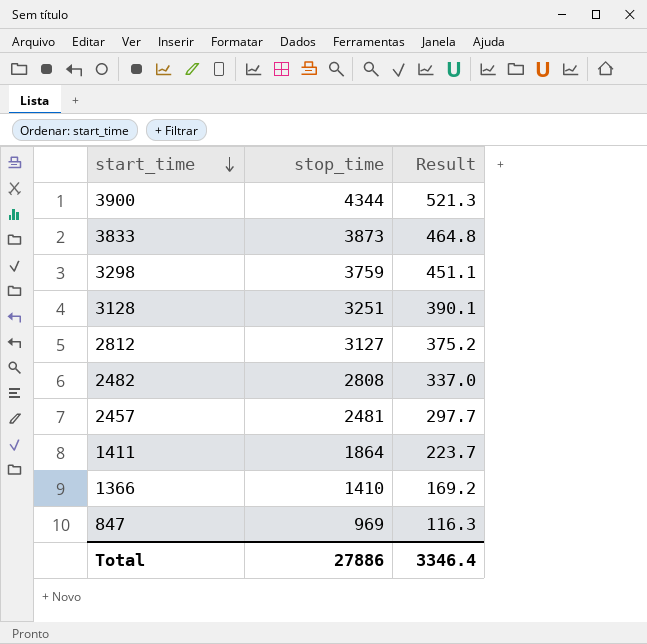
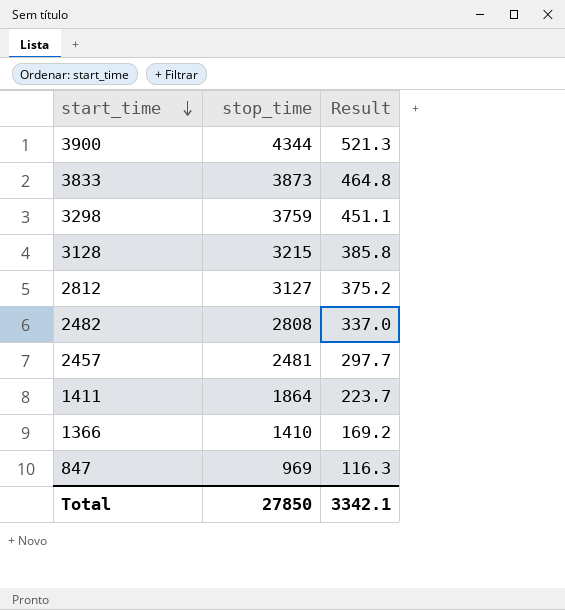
3128 | stop_time: 3251 -> 3215
3128 | Result: 390.1 -> 385.8
Total | stop_time: 27886 -> 27850
Total | Result: 3346.4 -> 3342.1

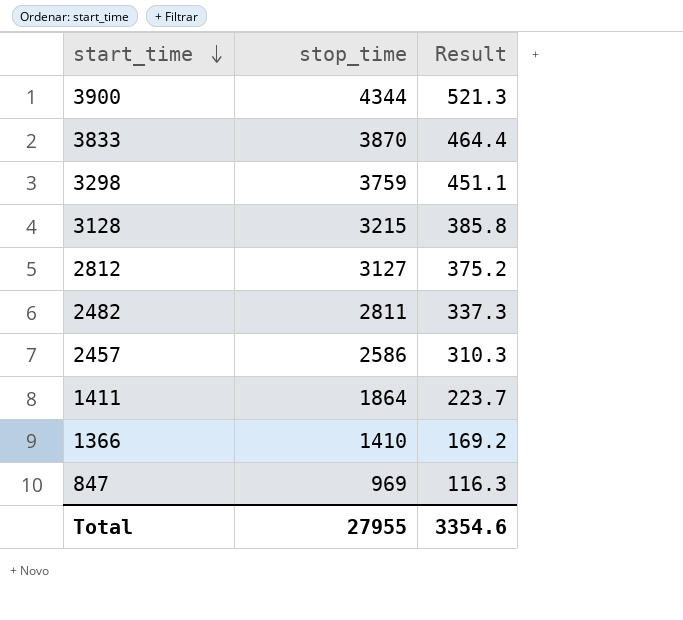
3833 | stop_time: 3873 -> 3870
3833 | Result: 464.8 -> 464.4
2482 | stop_time: 2808 -> 2811
2482 | Result: 337.0 -> 337.3
2457 | stop_time: 2481 -> 2586
2457 | Result: 297.7 -> 310.3
Total | stop_time: 27850 -> 27955
Total | Result: 3342.1 -> 3354.6

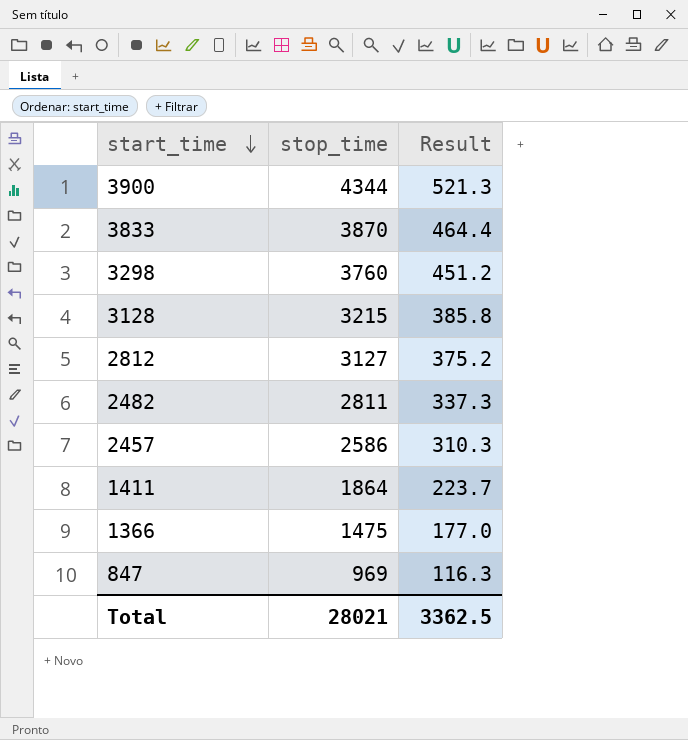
3298 | stop_time: 3759 -> 3760
3298 | Result: 451.1 -> 451.2
1366 | stop_time: 1410 -> 1475
1366 | Result: 169.2 -> 177.0
Total | stop_time: 27955 -> 28021
Total | Result: 3354.6 -> 3362.5

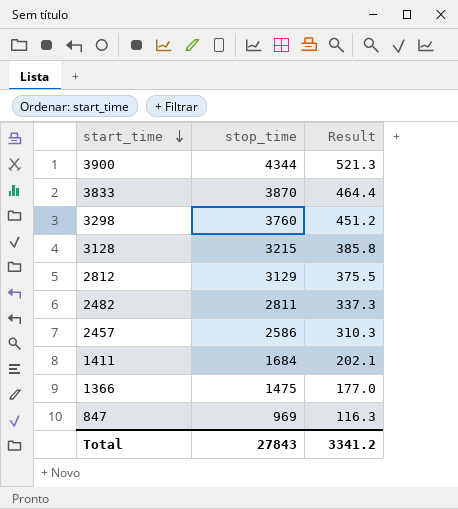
2812 | stop_time: 3127 -> 3129
2812 | Result: 375.2 -> 375.5
1411 | stop_time: 1864 -> 1684
1411 | Result: 223.7 -> 202.1
Total | stop_time: 28021 -> 27843
Total | Result: 3362.5 -> 3341.2

